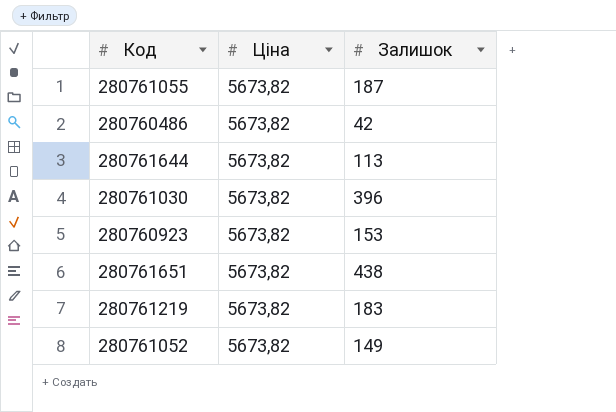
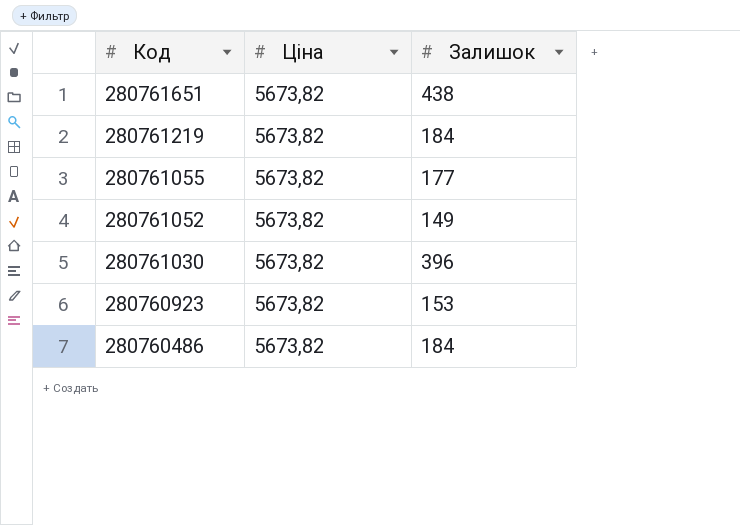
row order: none -> Код descending
row 280761644: 5673,82 | 113 -> none
280761219 | Залишок: 183 -> 184
280761055 | Залишок: 187 -> 177
280760486 | Залишок: 42 -> 184

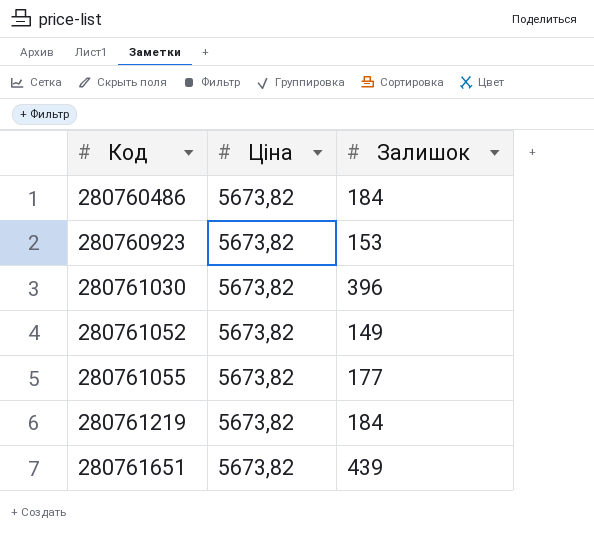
row order: Код descending -> Код ascending
280761651 | Залишок: 438 -> 439

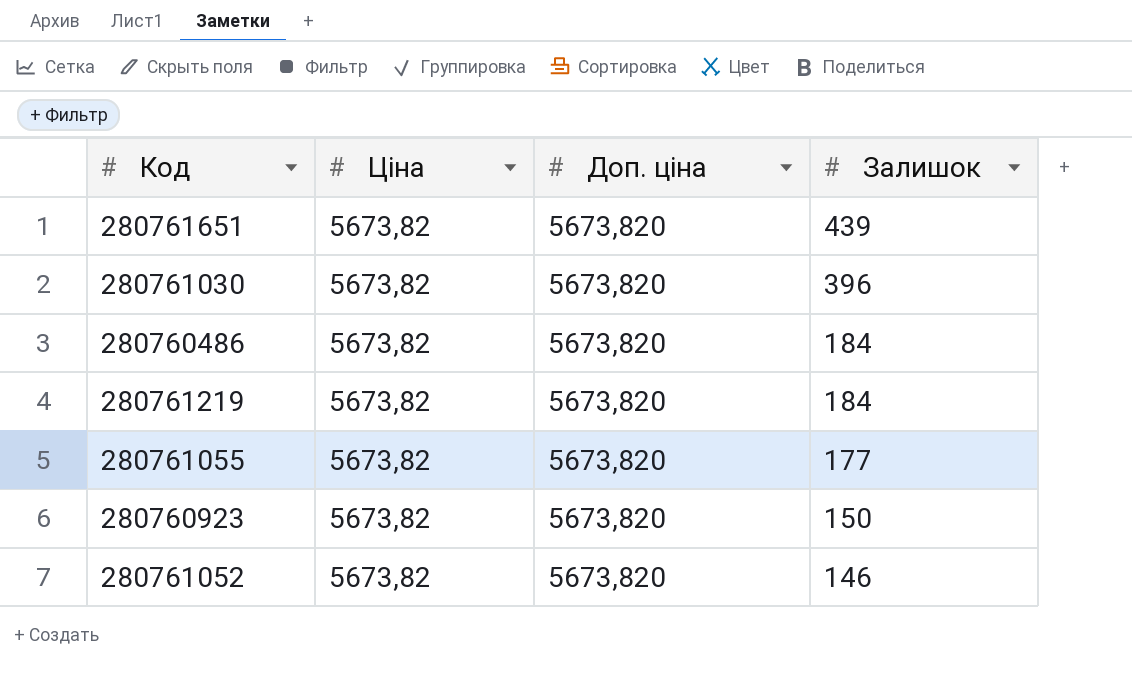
row order: Код ascending -> Залишок descending
column Доп. ціна | position: none -> 3
280760923 | Залишок: 153 -> 150
280761052 | Залишок: 149 -> 146

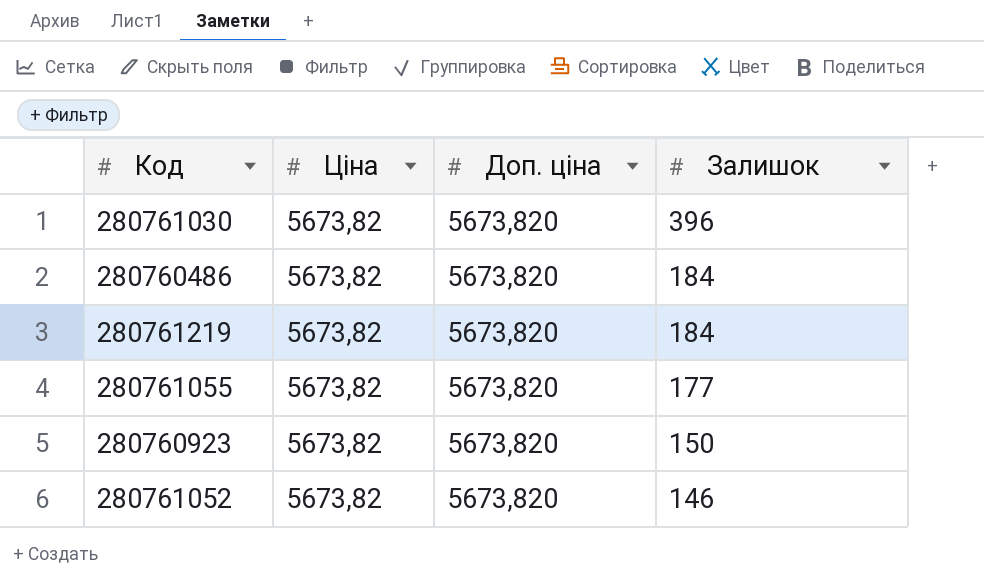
row 280761651: 5673,82 | 5673,820 | 439 -> none

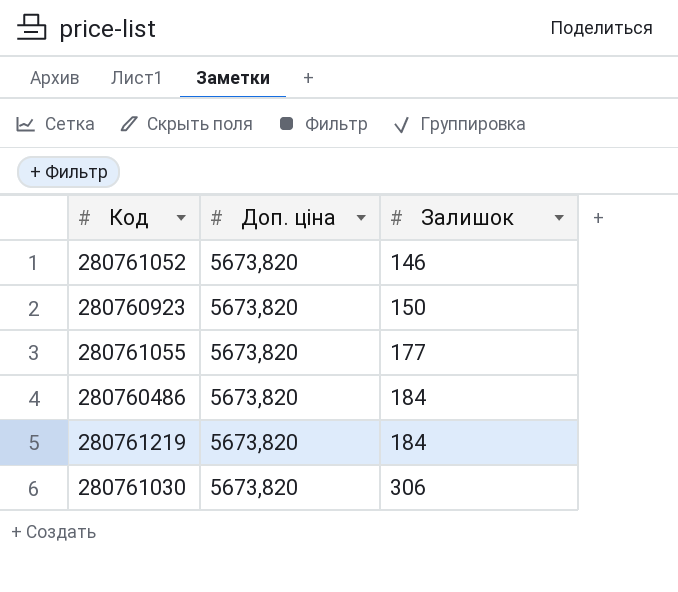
row order: Залишок descending -> Залишок ascending
column Ціна | position: 2 -> none
280761030 | Залишок: 396 -> 306

